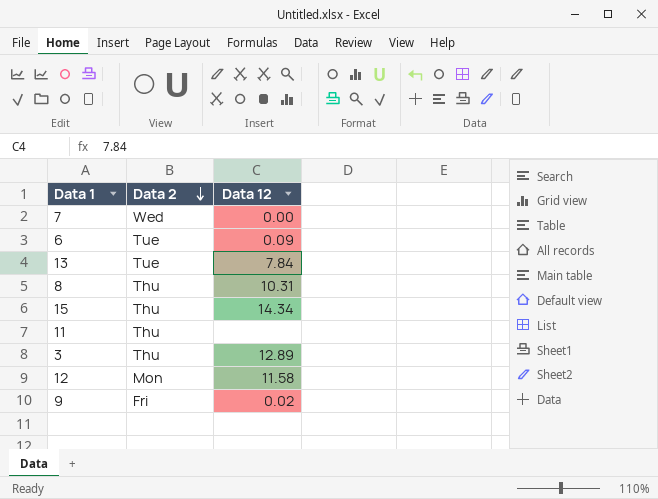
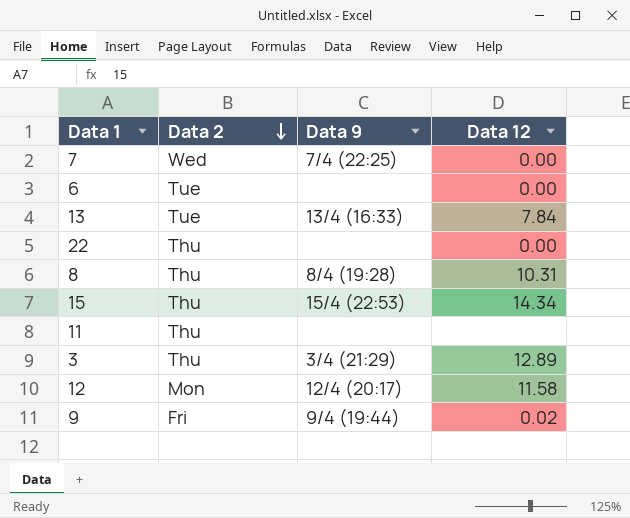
column Data 9 | position: none -> 3
6 | Data 12: 0.09 -> 0.00
row 22: none -> Thu | none | 0.00

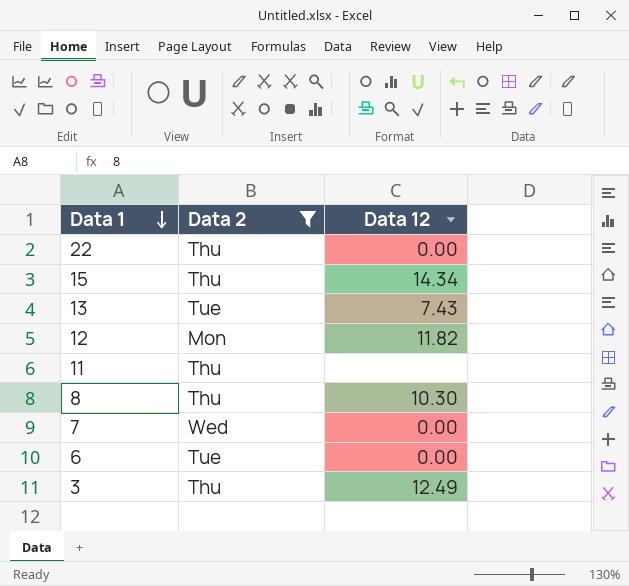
filter: none -> Data 2 != Fri
row order: Data 2 descending -> Data 1 descending
column Data 9 | position: 3 -> none
13 | Data 12: 7.84 -> 7.43
12 | Data 12: 11.58 -> 11.82
8 | Data 12: 10.31 -> 10.30
3 | Data 12: 12.89 -> 12.49

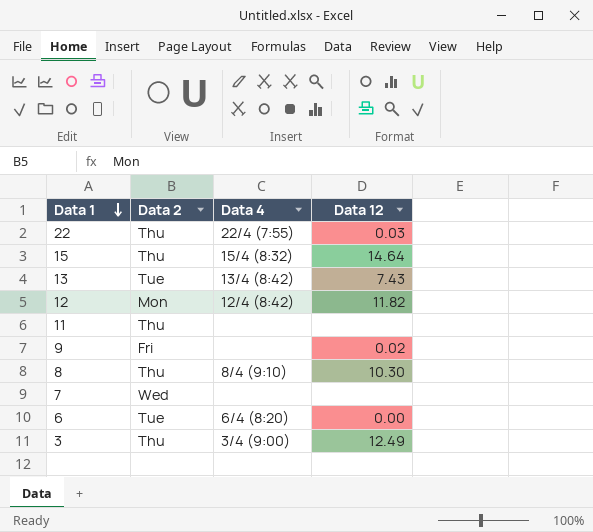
filter: Data 2 != Fri -> none
column Data 4 | position: none -> 3
22 | Data 12: 0.00 -> 0.03
15 | Data 12: 14.34 -> 14.64
7 | Data 12: 0.00 -> none

